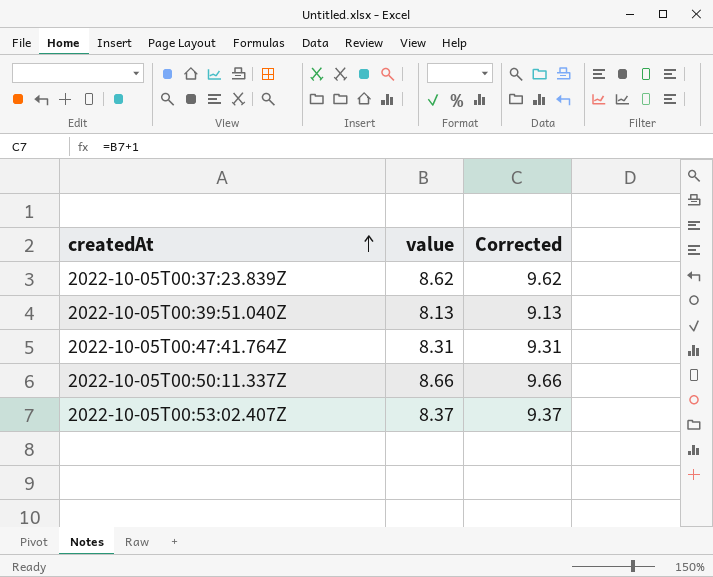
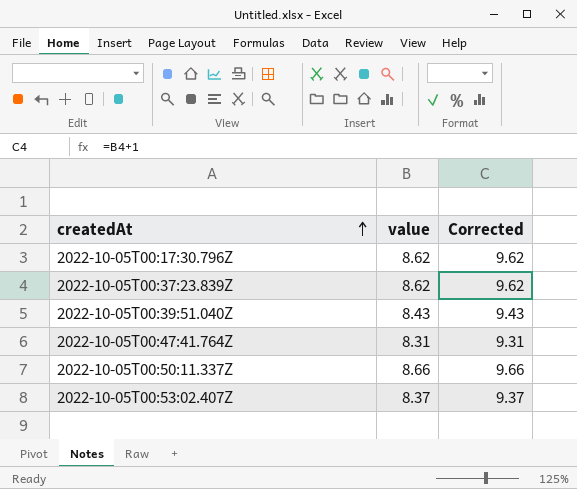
row 2022-10-05T00:17:30.796Z: none -> 8.62 | 9.62
2022-10-05T00:39:51.040Z | value: 8.13 -> 8.43
2022-10-05T00:39:51.040Z | Corrected: 9.13 -> 9.43

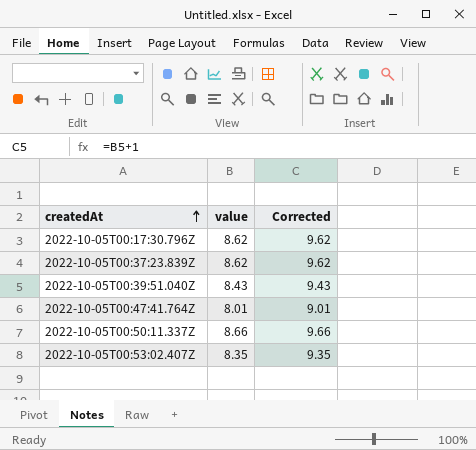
2022-10-05T00:47:41.764Z | value: 8.31 -> 8.01
2022-10-05T00:47:41.764Z | Corrected: 9.31 -> 9.01
2022-10-05T00:53:02.407Z | value: 8.37 -> 8.35
2022-10-05T00:53:02.407Z | Corrected: 9.37 -> 9.35

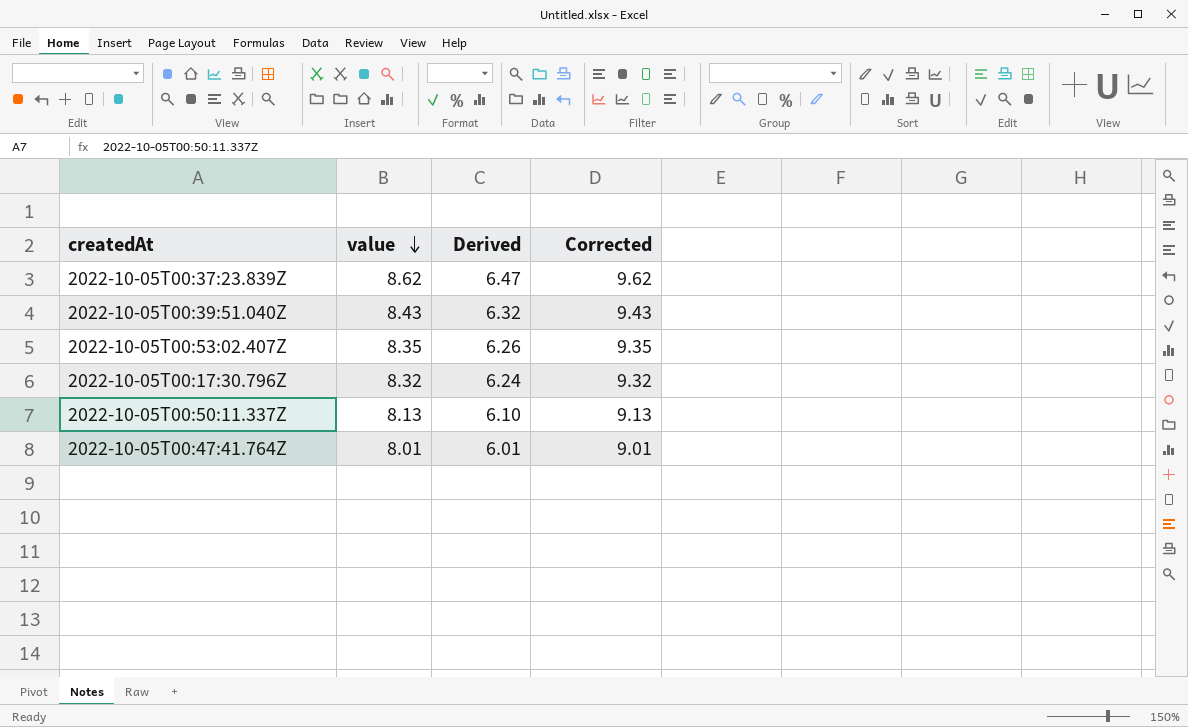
row order: createdAt ascending -> value descending
column Derived | formula: none -> [value] * 0.75
2022-10-05T00:17:30.796Z | value: 8.62 -> 8.32
2022-10-05T00:17:30.796Z | Corrected: 9.62 -> 9.32
2022-10-05T00:50:11.337Z | value: 8.66 -> 8.13
2022-10-05T00:50:11.337Z | Corrected: 9.66 -> 9.13

